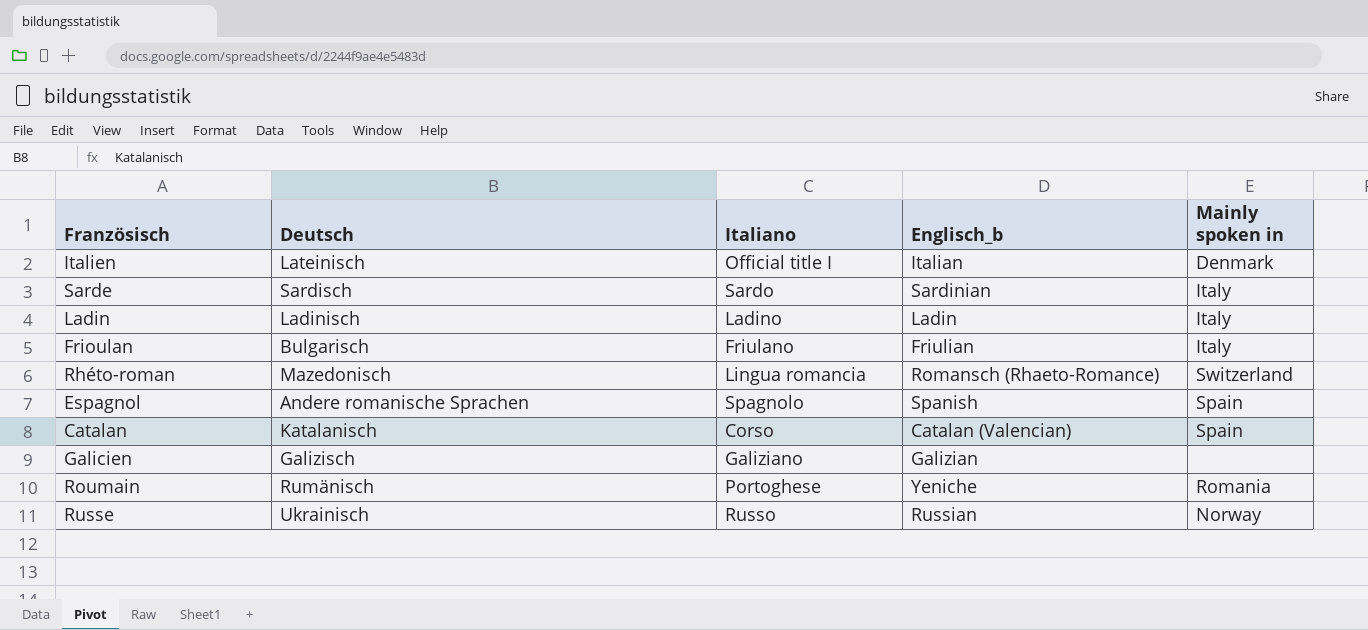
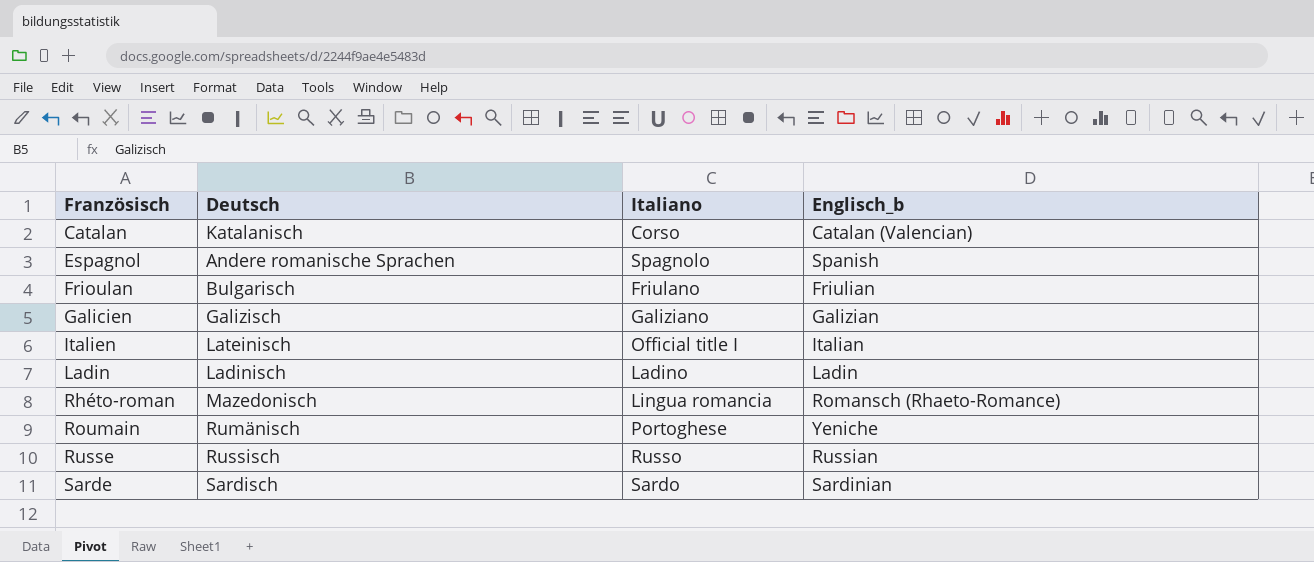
row order: none -> Französisch ascending
column Mainly spoken in | position: 5 -> none
Russe | Deutsch: Ukrainisch -> Russisch

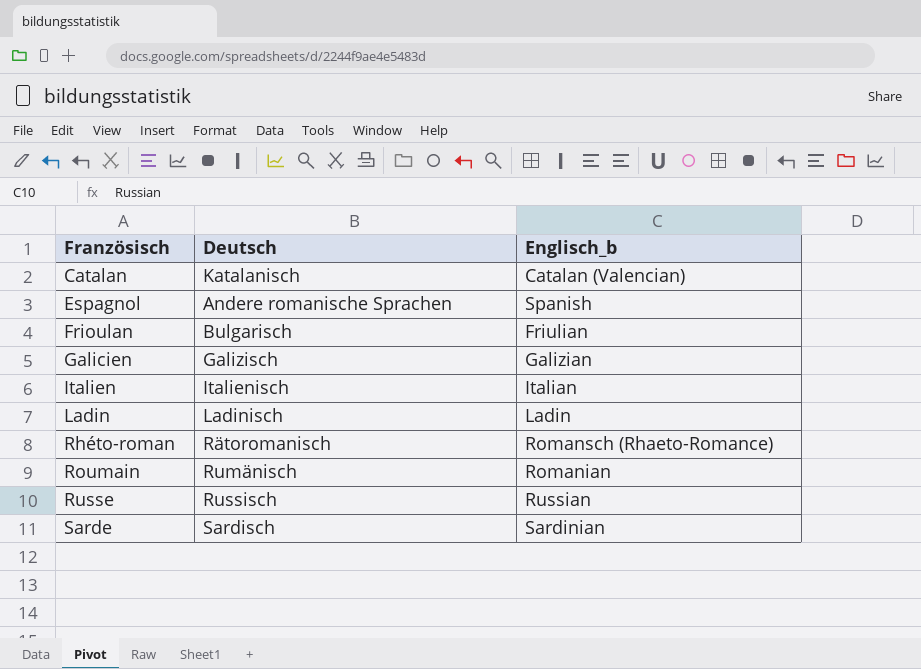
column Italiano | position: 3 -> none
Italien | Deutsch: Lateinisch -> Italienisch
Rhéto-roman | Deutsch: Mazedonisch -> Rätoromanisch
Roumain | Englisch_b: Yeniche -> Romanian

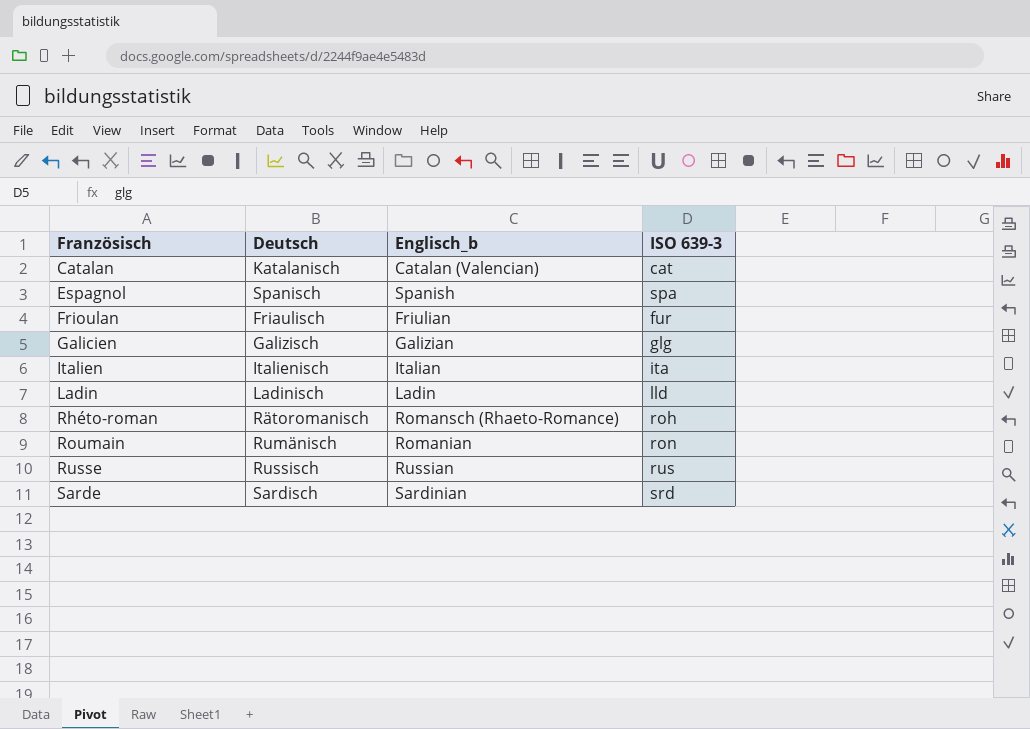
column ISO 639-3 | position: none -> 4
Espagnol | Deutsch: Andere romanische Sprachen -> Spanisch
Frioulan | Deutsch: Bulgarisch -> Friaulisch

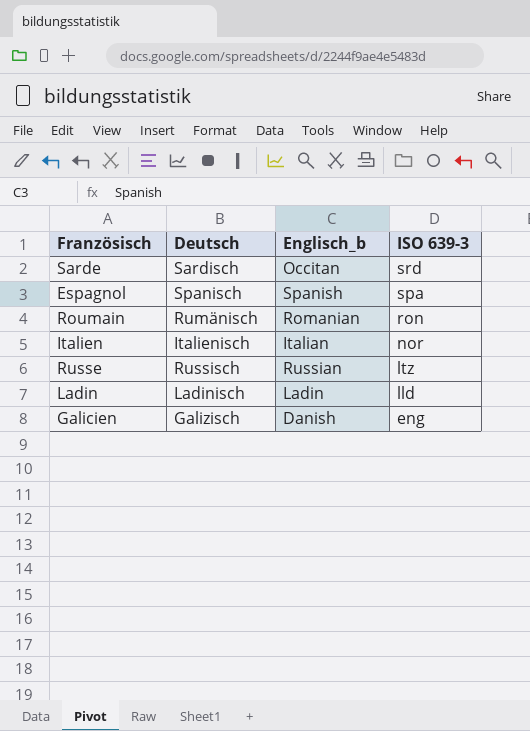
row order: Französisch ascending -> ISO 639-3 descending
row Catalan: Katalanisch | Catalan (Valencian) | cat -> none
row Frioulan: Friaulisch | Friulian | fur -> none
row Rhéto-roman: Rätoromanisch | Romansch (Rhaeto-Romance) | roh -> none
Sarde | Englisch_b: Sardinian -> Occitan
Italien | ISO 639-3: ita -> nor
Russe | ISO 639-3: rus -> ltz
Galicien | Englisch_b: Galizian -> Danish
Galicien | ISO 639-3: glg -> eng

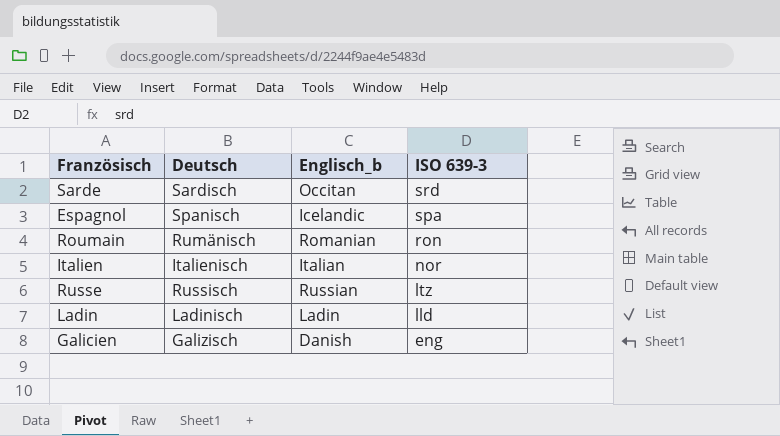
Espagnol | Englisch_b: Spanish -> Icelandic

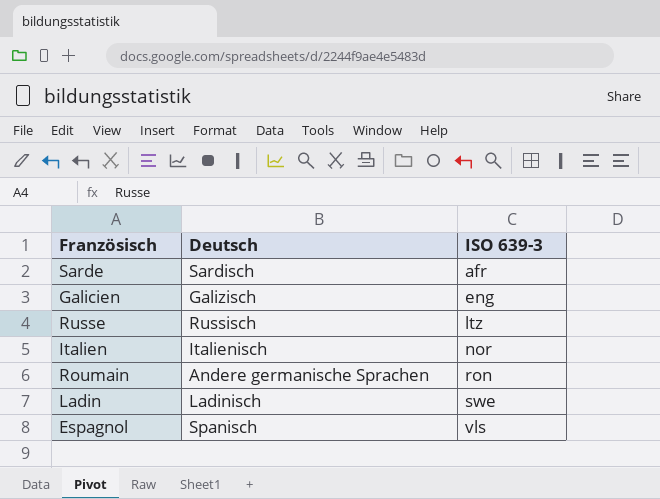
row order: ISO 639-3 descending -> ISO 639-3 ascending
column Englisch_b | position: 3 -> none
Sarde | ISO 639-3: srd -> afr
Roumain | Deutsch: Rumänisch -> Andere germanische Sprachen
Ladin | ISO 639-3: lld -> swe
Espagnol | ISO 639-3: spa -> vls

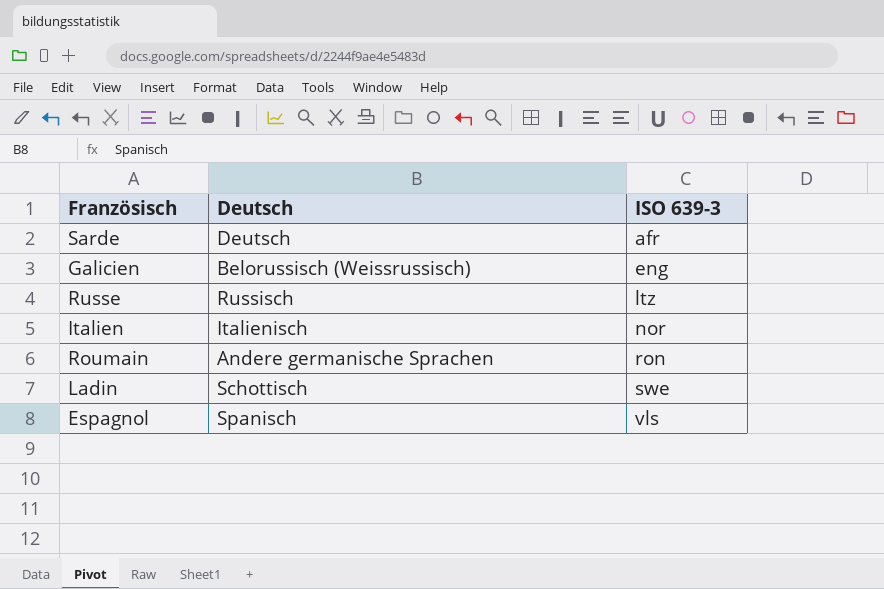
Sarde | Deutsch: Sardisch -> Deutsch
Galicien | Deutsch: Galizisch -> Belorussisch (Weissrussisch)
Ladin | Deutsch: Ladinisch -> Schottisch

